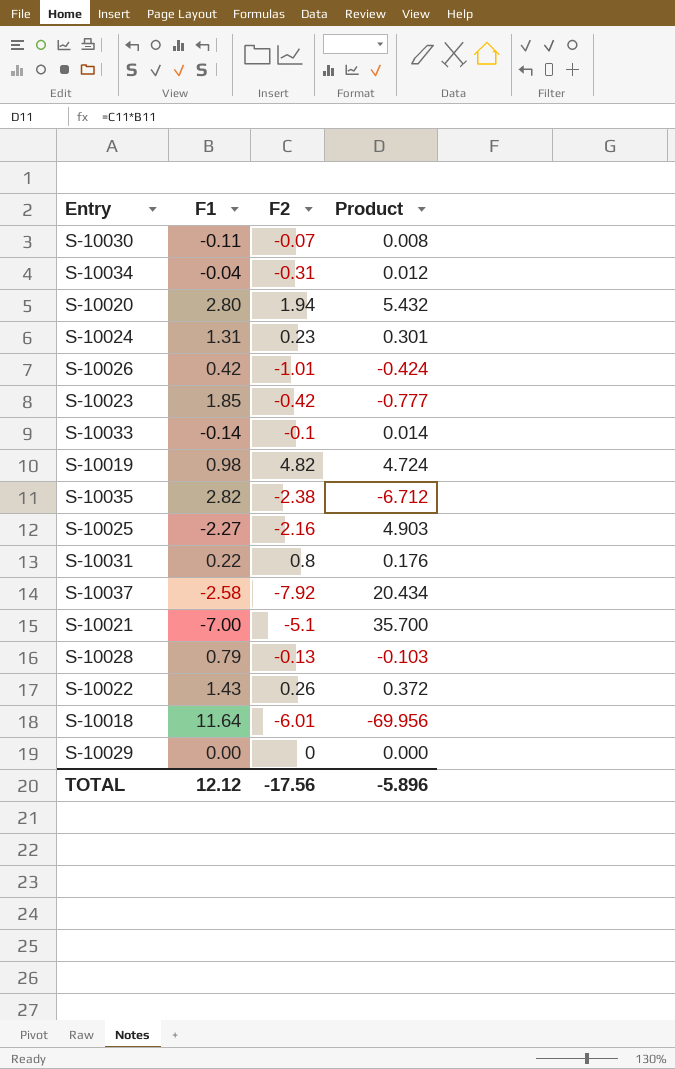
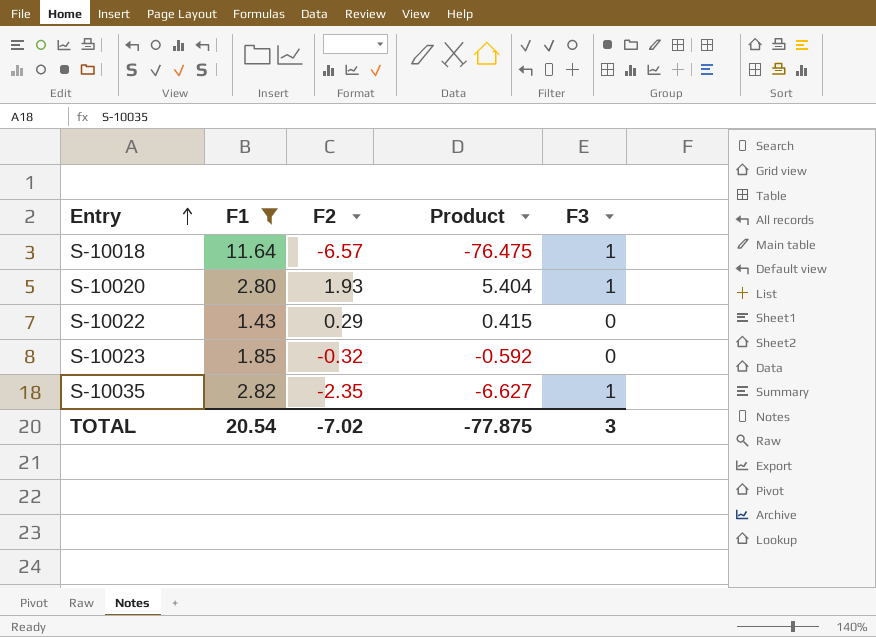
filter: none -> F1 >= 1.43
row order: none -> Entry ascending
column F3 | position: none -> 5
S-10018 | F2: -6.01 -> -6.57
S-10018 | Product: -69.956 -> -76.475
S-10020 | F2: 1.94 -> 1.93
S-10020 | Product: 5.432 -> 5.404
S-10022 | F2: 0.26 -> 0.29
S-10022 | Product: 0.372 -> 0.415
S-10023 | F2: -0.42 -> -0.32
S-10023 | Product: -0.777 -> -0.592
S-10035 | F2: -2.38 -> -2.35
S-10035 | Product: -6.712 -> -6.627
TOTAL | F1: 12.12 -> 20.54
TOTAL | F2: -17.56 -> -7.02
TOTAL | Product: -5.896 -> -77.875

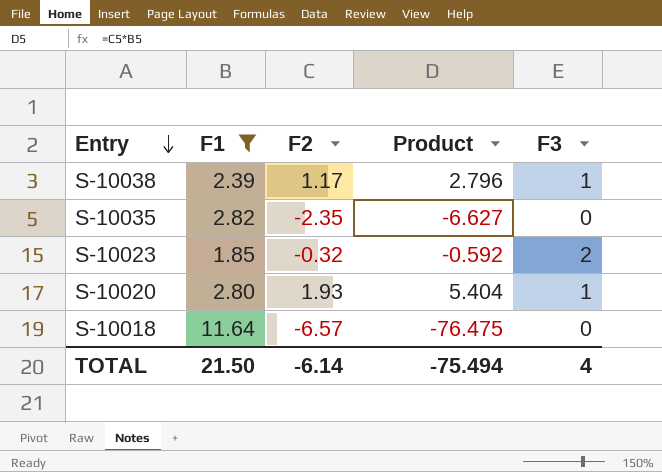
row order: Entry ascending -> Entry descending
row S-10022: 1.43 | 0.29 | 0.415 | 0 -> none
row S-10038: none -> 2.39 | 1.17 | 2.796 | 1
S-10035 | F3: 1 -> 0
S-10023 | F3: 0 -> 2
S-10018 | F3: 1 -> 0
TOTAL | F1: 20.54 -> 21.50
TOTAL | F2: -7.02 -> -6.14
TOTAL | Product: -77.875 -> -75.494
TOTAL | F3: 3 -> 4

